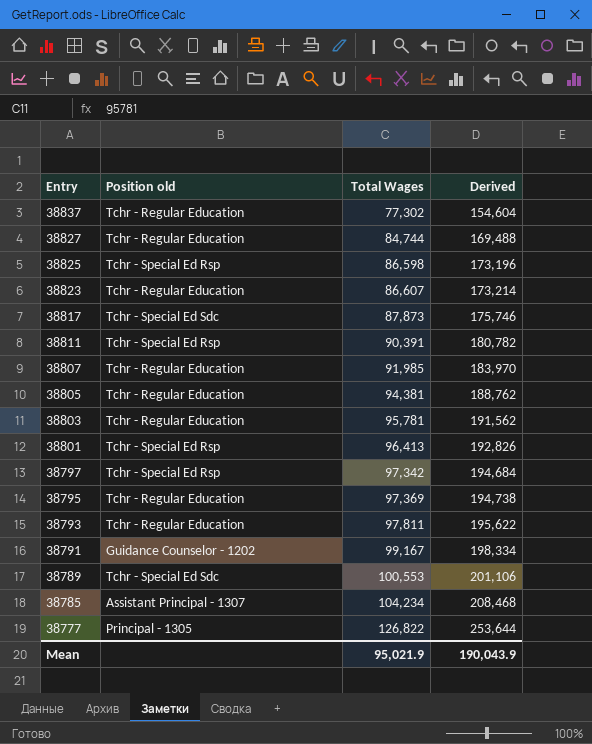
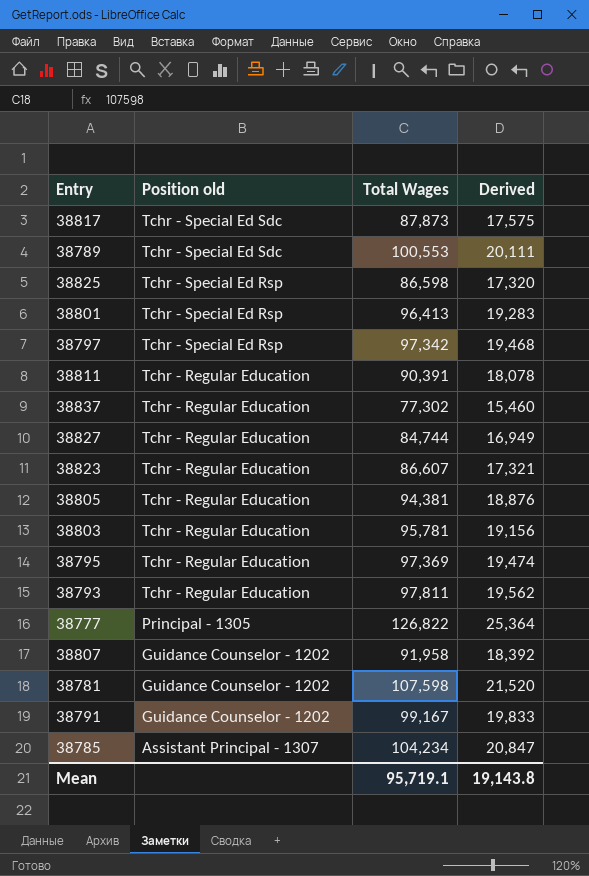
row order: Entry descending -> Position old descending
column Derived | formula: [Total Wages] * 2 -> [Total Wages] * 0.2
38811 | Position old: Tchr - Special Ed Rsp -> Tchr - Regular Education
38807 | Position old: Tchr - Regular Education -> Guidance Counselor - 1202
38807 | Total Wages: 91,985 -> 91,958
row 38781: none -> Guidance Counselor - 1202 | 107,598 | 21,520
Mean | Total Wages: 95,021.9 -> 95,719.1
Mean | Derived: 190,043.9 -> 19,143.8

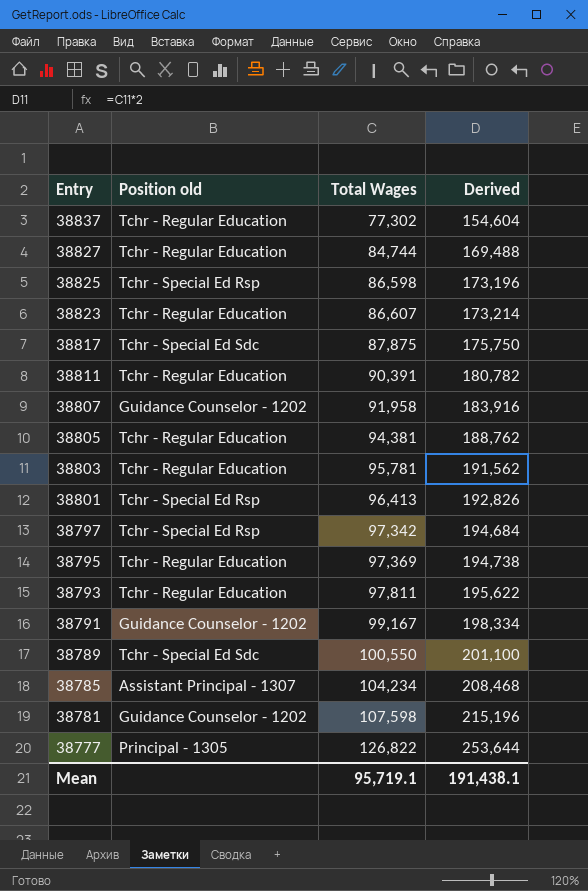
row order: Position old descending -> Entry descending
column Derived | formula: [Total Wages] * 0.2 -> [Total Wages] * 2
38817 | Total Wages: 87,873 -> 87,875
38789 | Total Wages: 100,553 -> 100,550
Mean | Derived: 19,143.8 -> 191,438.1

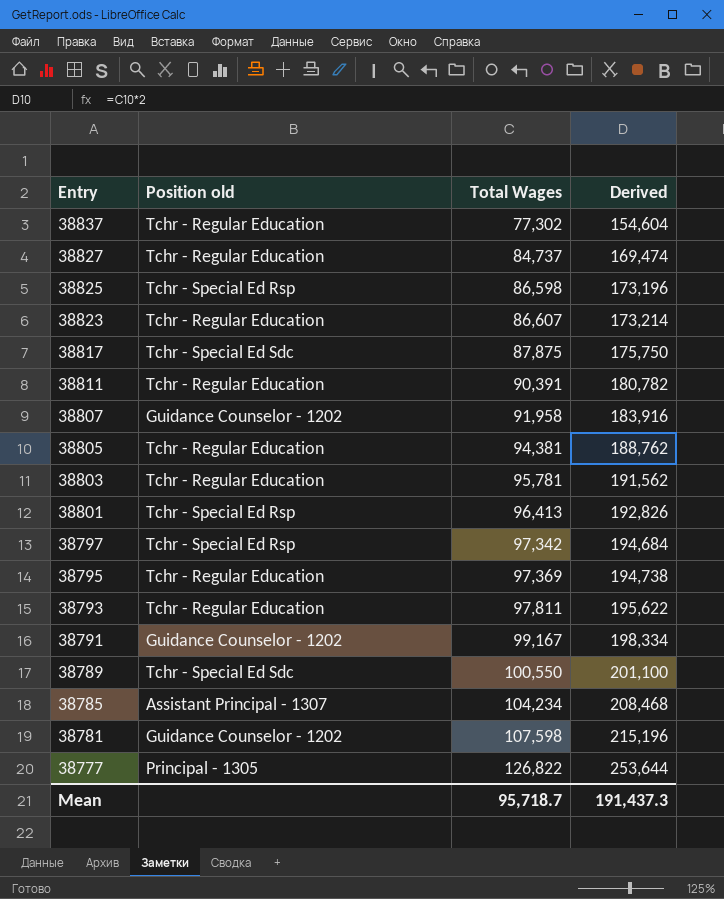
38827 | Total Wages: 84,744 -> 84,737
38827 | Derived: 169,488 -> 169,474
Mean | Total Wages: 95,719.1 -> 95,718.7
Mean | Derived: 191,438.1 -> 191,437.3

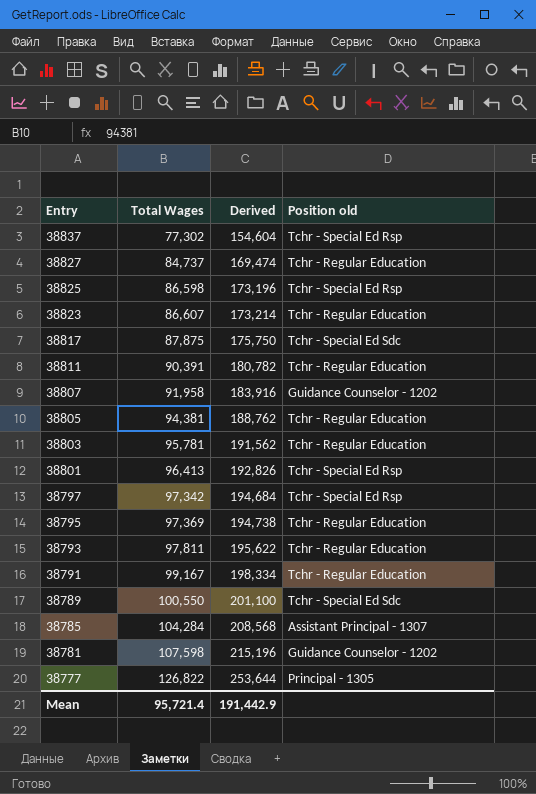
column Position old | position: 2 -> 4
38837 | Position old: Tchr - Regular Education -> Tchr - Special Ed Rsp
38791 | Position old: Guidance Counselor - 1202 -> Tchr - Regular Education
38785 | Total Wages: 104,234 -> 104,284
38785 | Derived: 208,468 -> 208,568
Mean | Total Wages: 95,718.7 -> 95,721.4
Mean | Derived: 191,437.3 -> 191,442.9

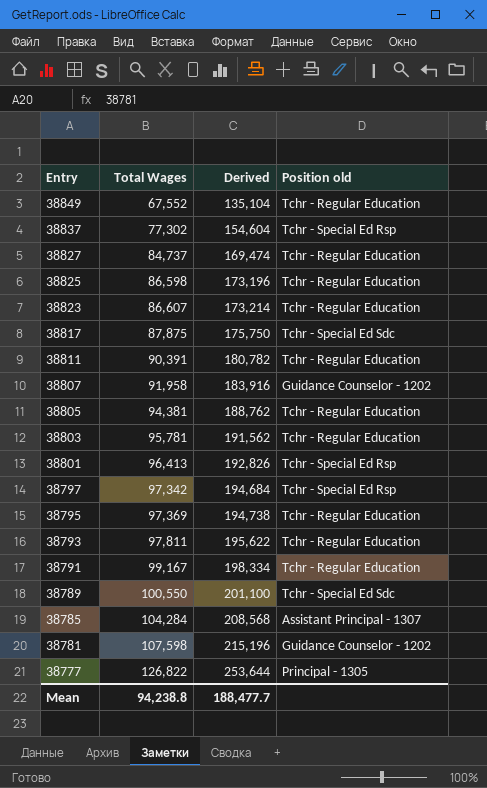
row 38849: none -> 67,552 | 135,104 | Tchr - Regular Education
38825 | Position old: Tchr - Special Ed Rsp -> Tchr - Regular Education
Mean | Total Wages: 95,721.4 -> 94,238.8
Mean | Derived: 191,442.9 -> 188,477.7

